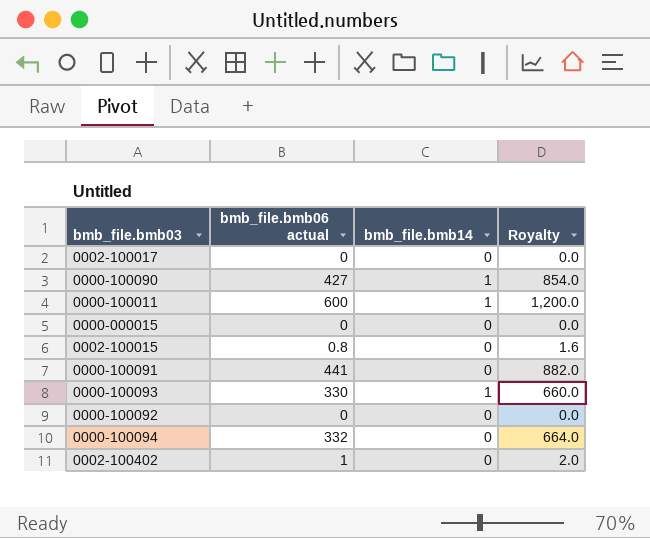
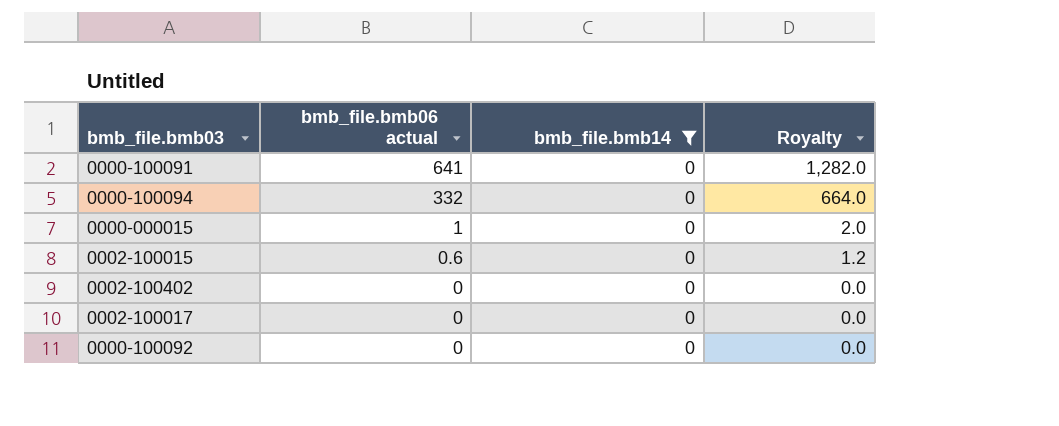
filter: none -> bmb_file.bmb14 = 0
row order: none -> bmb_file.bmb06 actual descending
0000-100091 | bmb_file.bmb06 actual: 441 -> 641
0000-100091 | Royalty: 882.0 -> 1,282.0
0000-000015 | bmb_file.bmb06 actual: 0 -> 1
0000-000015 | Royalty: 0.0 -> 2.0
0002-100015 | bmb_file.bmb06 actual: 0.8 -> 0.6
0002-100015 | Royalty: 1.6 -> 1.2
0002-100402 | bmb_file.bmb06 actual: 1 -> 0
0002-100402 | Royalty: 2.0 -> 0.0

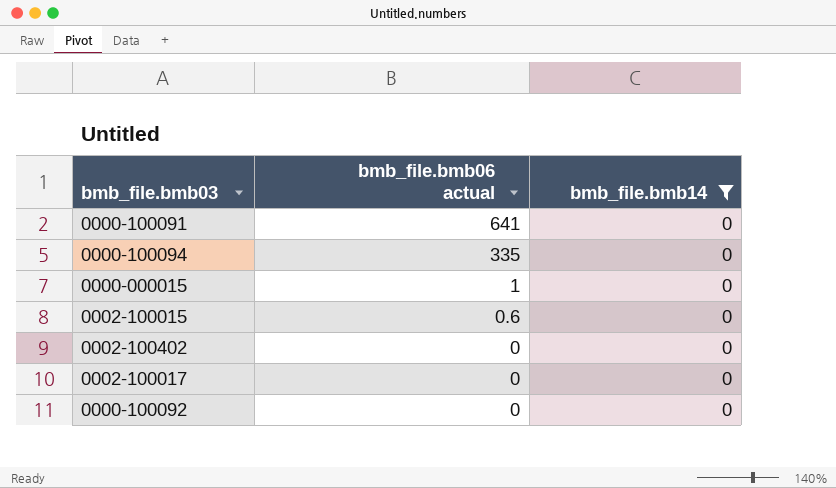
column Royalty | formula: [bmb_file.bmb06 actual] * 2 -> none
0000-100094 | bmb_file.bmb06 actual: 332 -> 335

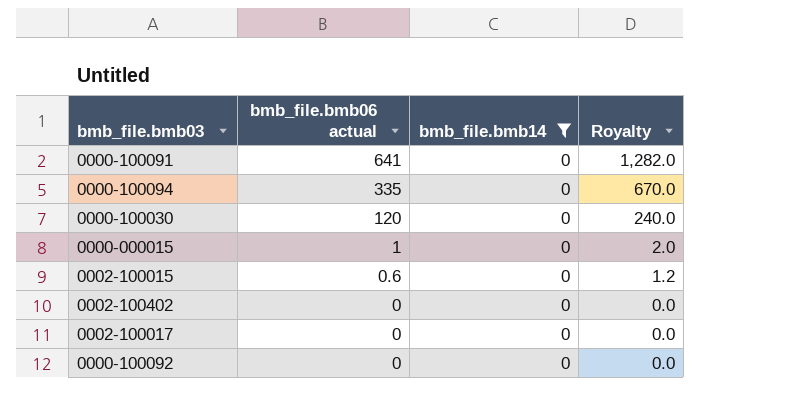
column Royalty | formula: none -> [bmb_file.bmb06 actual] * 2
row 0000-100030: none -> 120 | 0 | 240.0

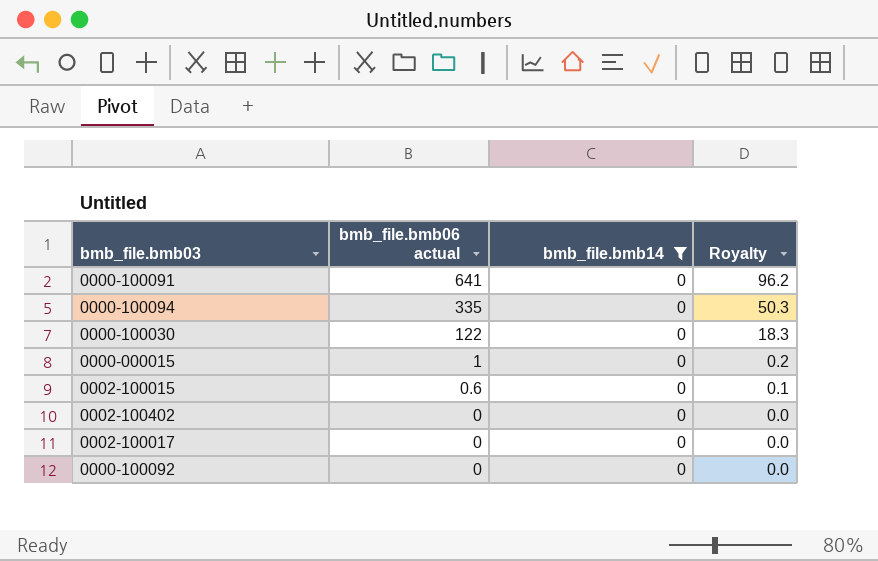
column Royalty | formula: [bmb_file.bmb06 actual] * 2 -> [bmb_file.bmb06 actual] * 0.15
0000-100030 | bmb_file.bmb06 actual: 120 -> 122

